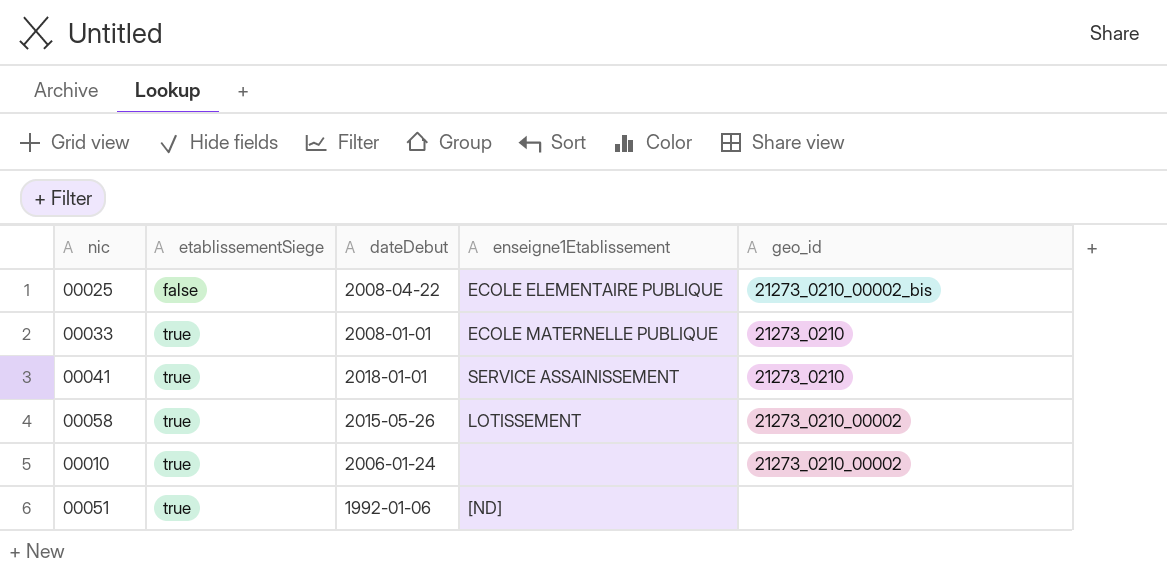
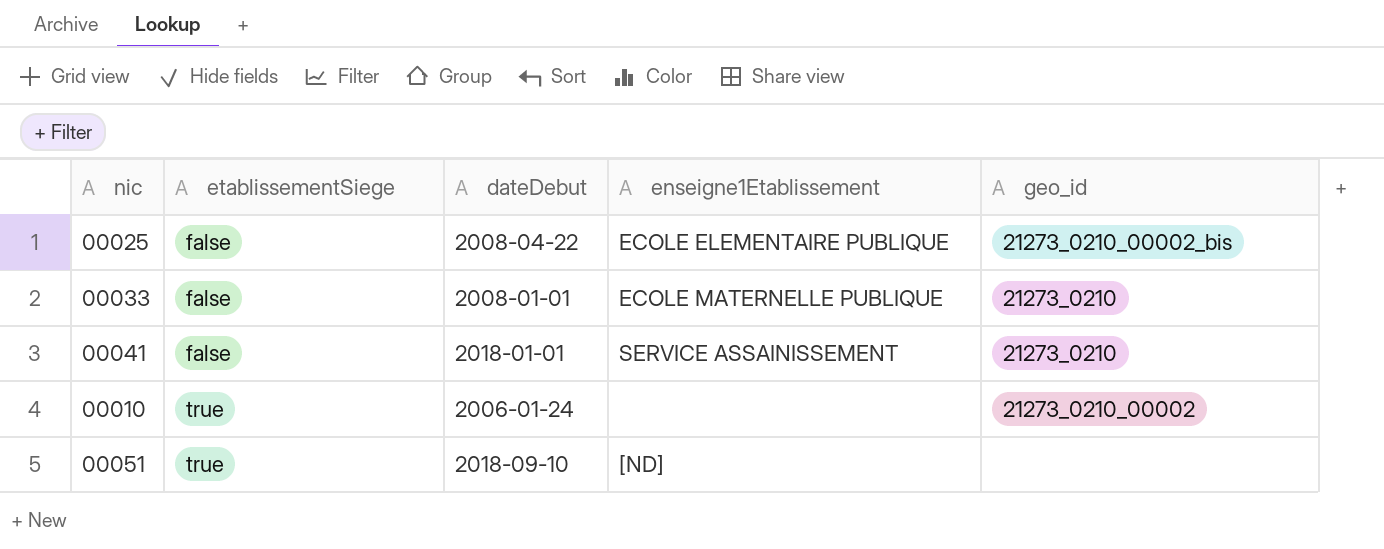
row 00058: true | 2015-05-26 | LOTISSEMENT | 21273_0210_00002 -> none
00033 | etablissementSiege: true -> false
00041 | etablissementSiege: true -> false
00051 | dateDebut: 1992-01-06 -> 2018-09-10

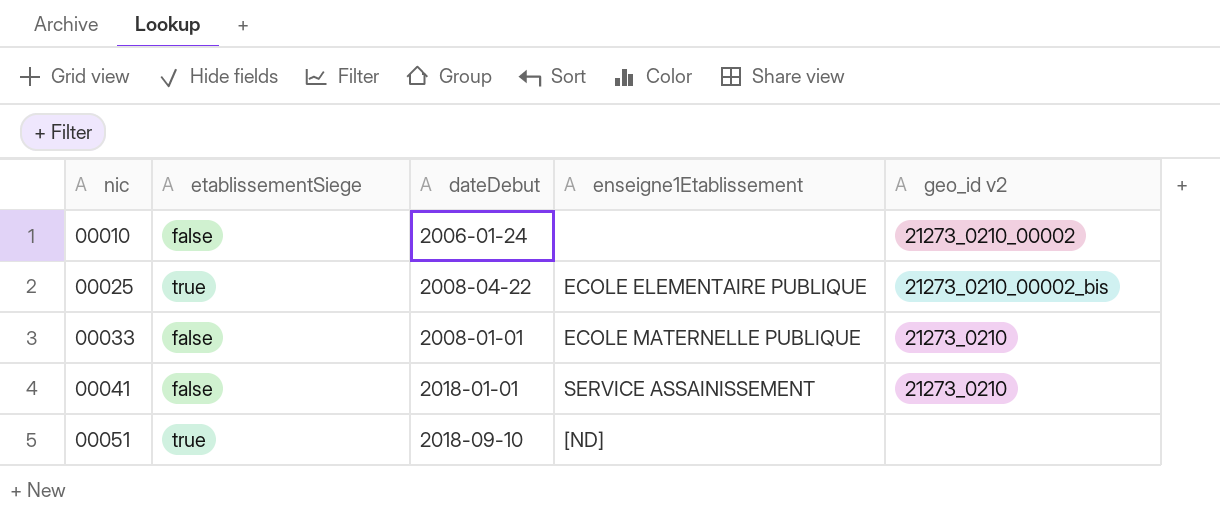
row order: etablissementSiege ascending -> nic ascending
column name: geo_id -> geo_id v2
00010 | etablissementSiege: true -> false
00025 | etablissementSiege: false -> true

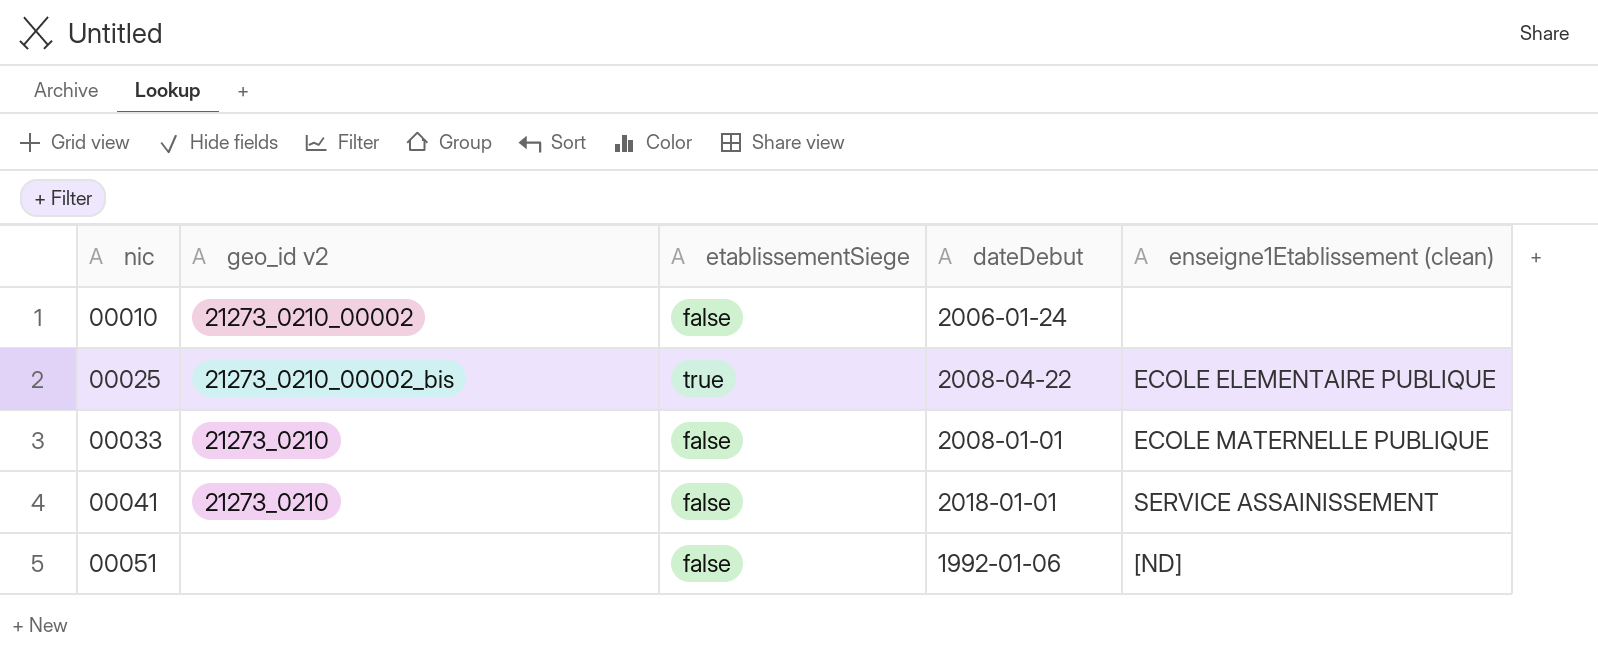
column geo_id v2 | position: 5 -> 2
column name: enseigne1Etablissement -> enseigne1Etablissement (clean)
00051 | etablissementSiege: true -> false
00051 | dateDebut: 2018-09-10 -> 1992-01-06

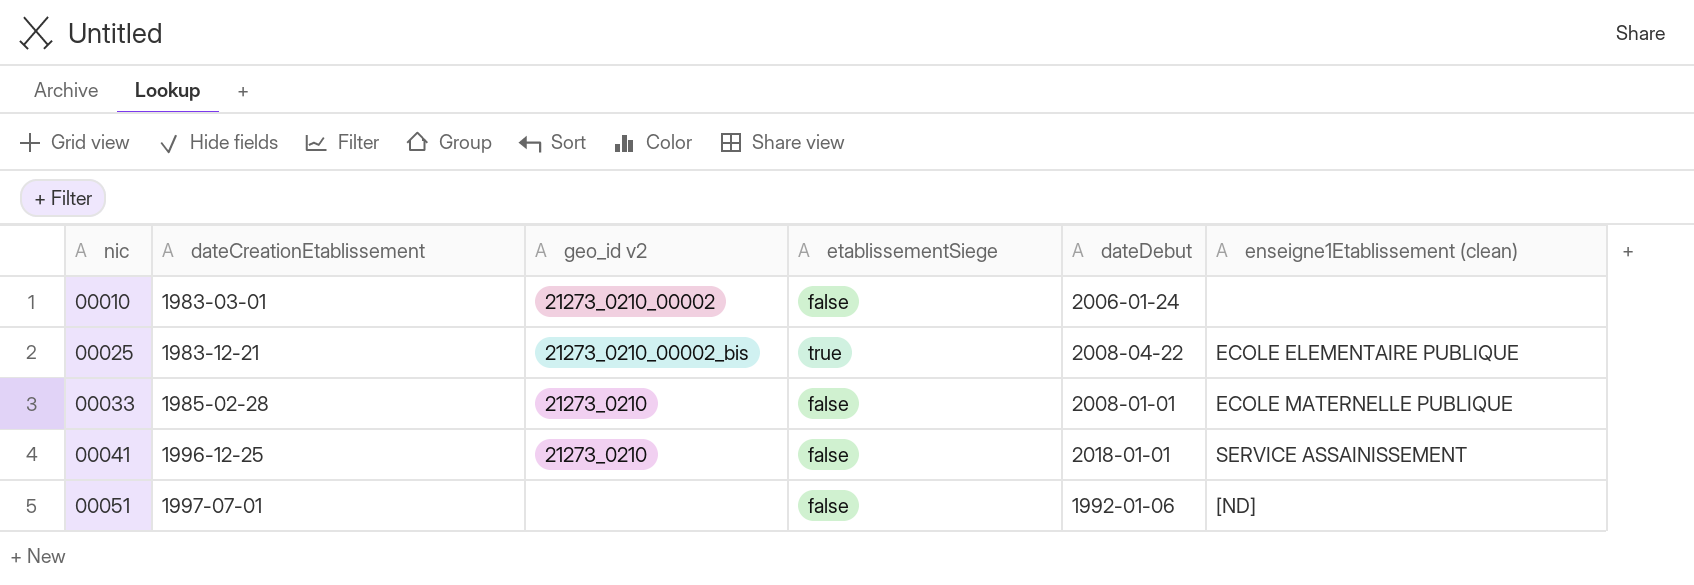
column dateCreationEtablissement | position: none -> 2

